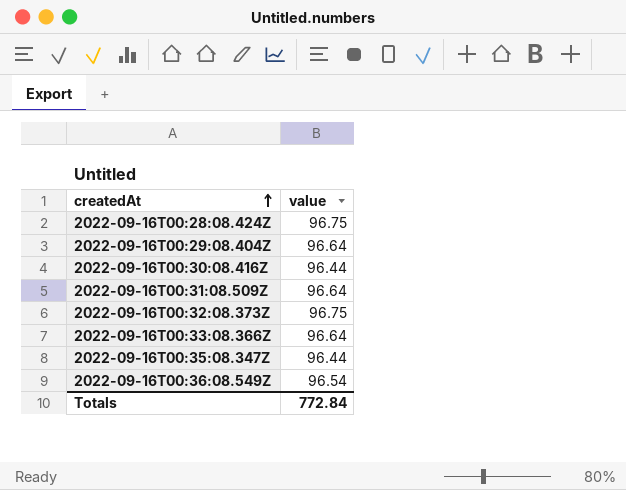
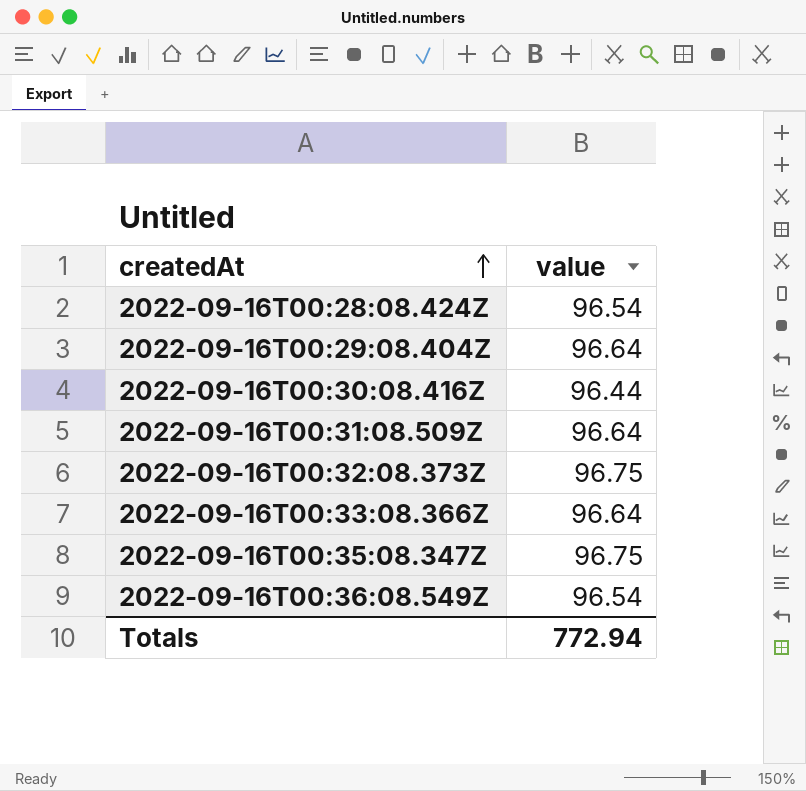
2022-09-16T00:28:08.424Z | value: 96.75 -> 96.54
2022-09-16T00:35:08.347Z | value: 96.44 -> 96.75
Totals | value: 772.84 -> 772.94

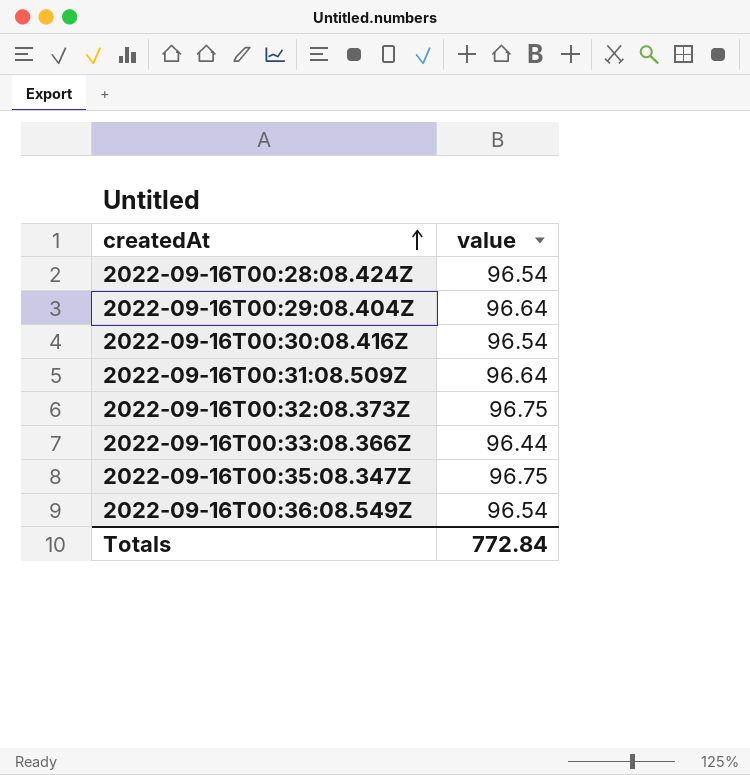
2022-09-16T00:30:08.416Z | value: 96.44 -> 96.54
2022-09-16T00:33:08.366Z | value: 96.64 -> 96.44
Totals | value: 772.94 -> 772.84

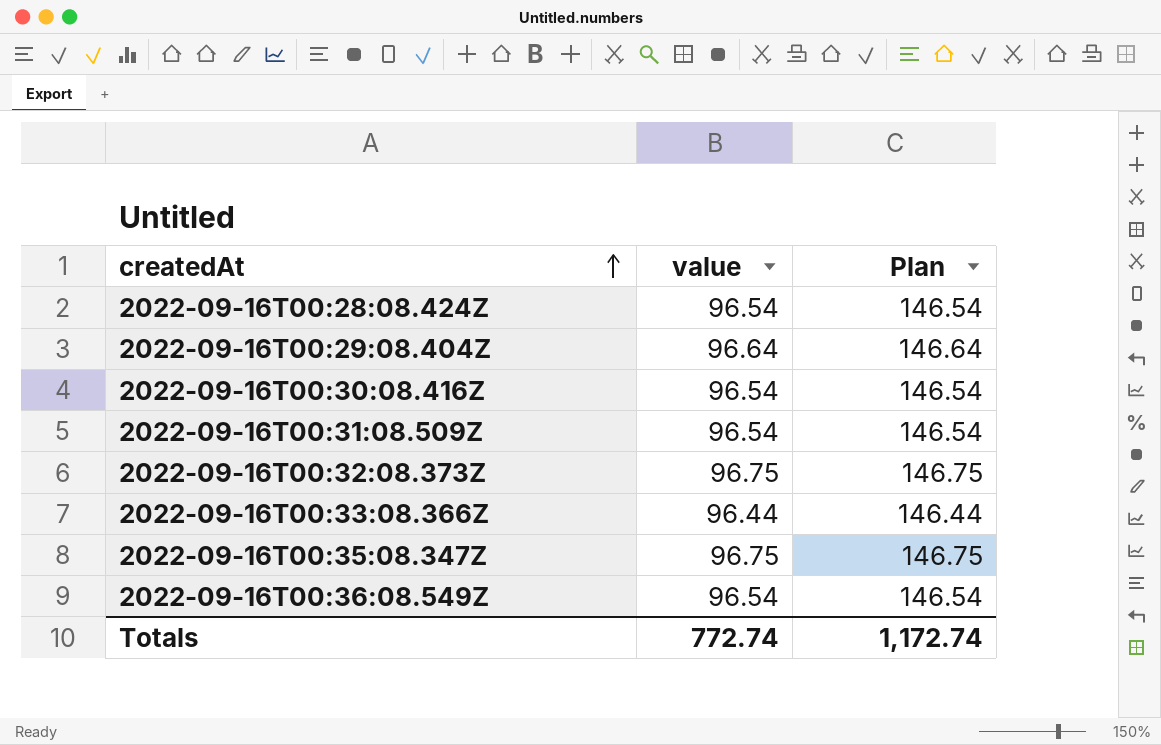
column Plan | formula: none -> [value] + 50
2022-09-16T00:31:08.509Z | value: 96.64 -> 96.54
Totals | value: 772.84 -> 772.74

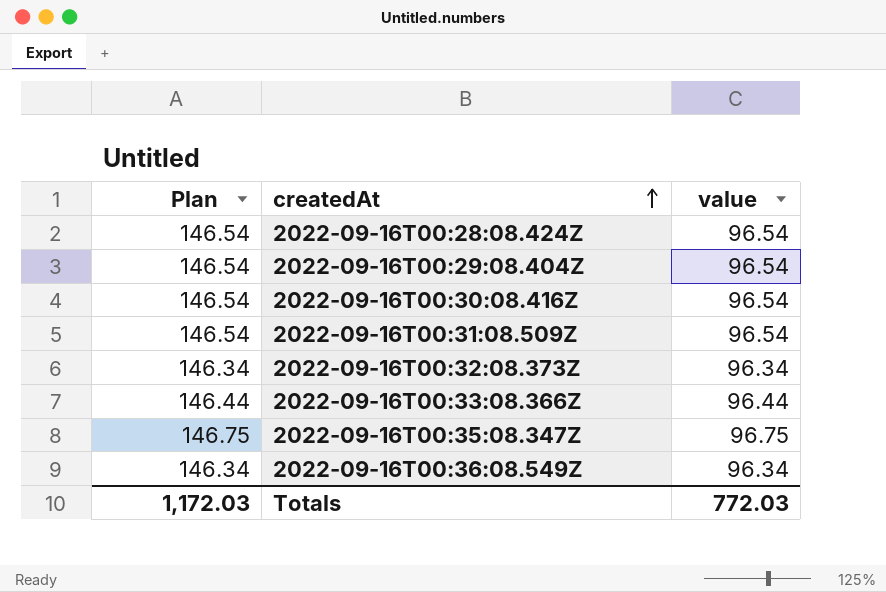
column Plan | position: 3 -> 1
2022-09-16T00:29:08.404Z | Plan: 146.64 -> 146.54
2022-09-16T00:29:08.404Z | value: 96.64 -> 96.54
2022-09-16T00:32:08.373Z | Plan: 146.75 -> 146.34
2022-09-16T00:32:08.373Z | value: 96.75 -> 96.34
2022-09-16T00:36:08.549Z | Plan: 146.54 -> 146.34
2022-09-16T00:36:08.549Z | value: 96.54 -> 96.34
Totals | Plan: 1,172.74 -> 1,172.03
Totals | value: 772.74 -> 772.03

